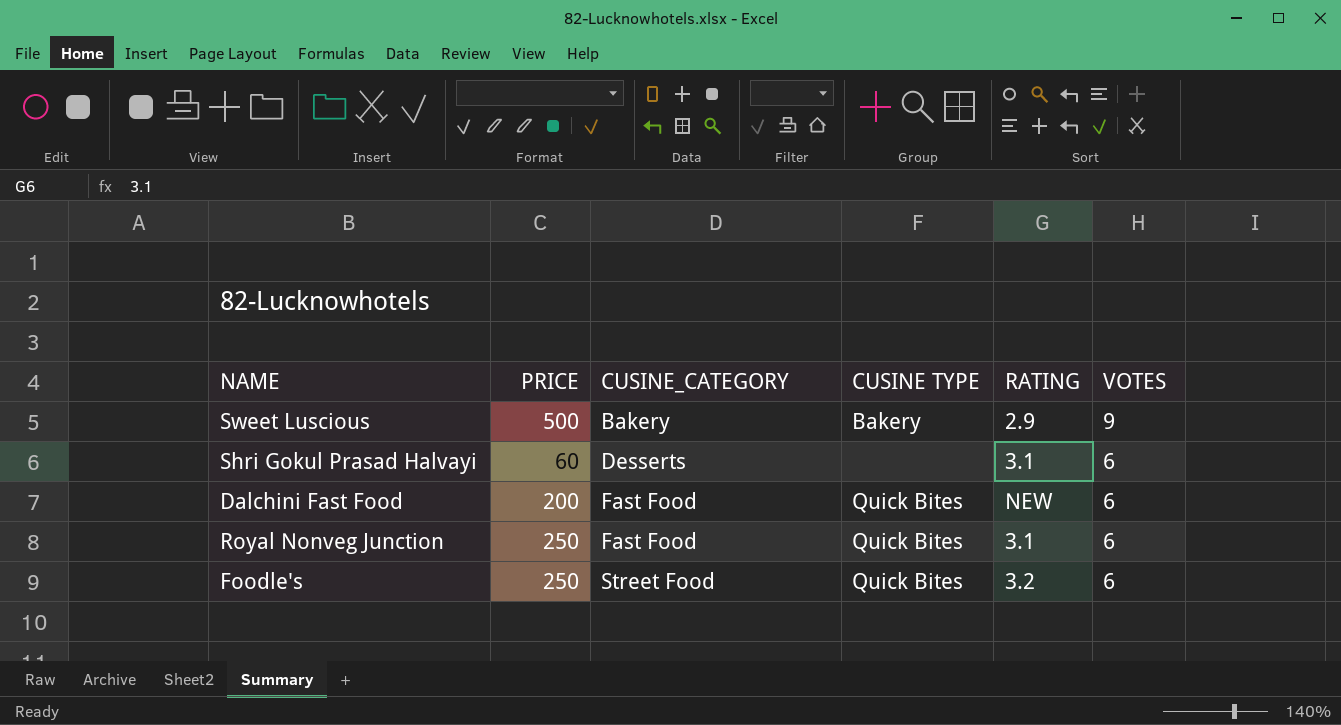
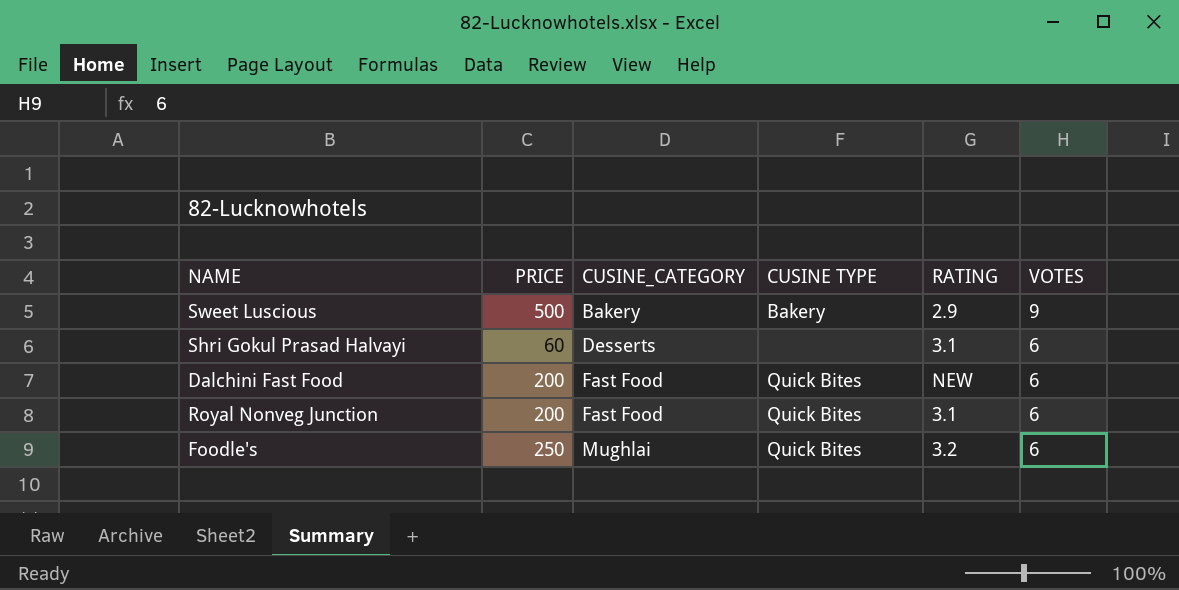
Royal Nonveg Junction | PRICE: 250 -> 200
Foodle's | CUSINE_CATEGORY: Street Food -> Mughlai

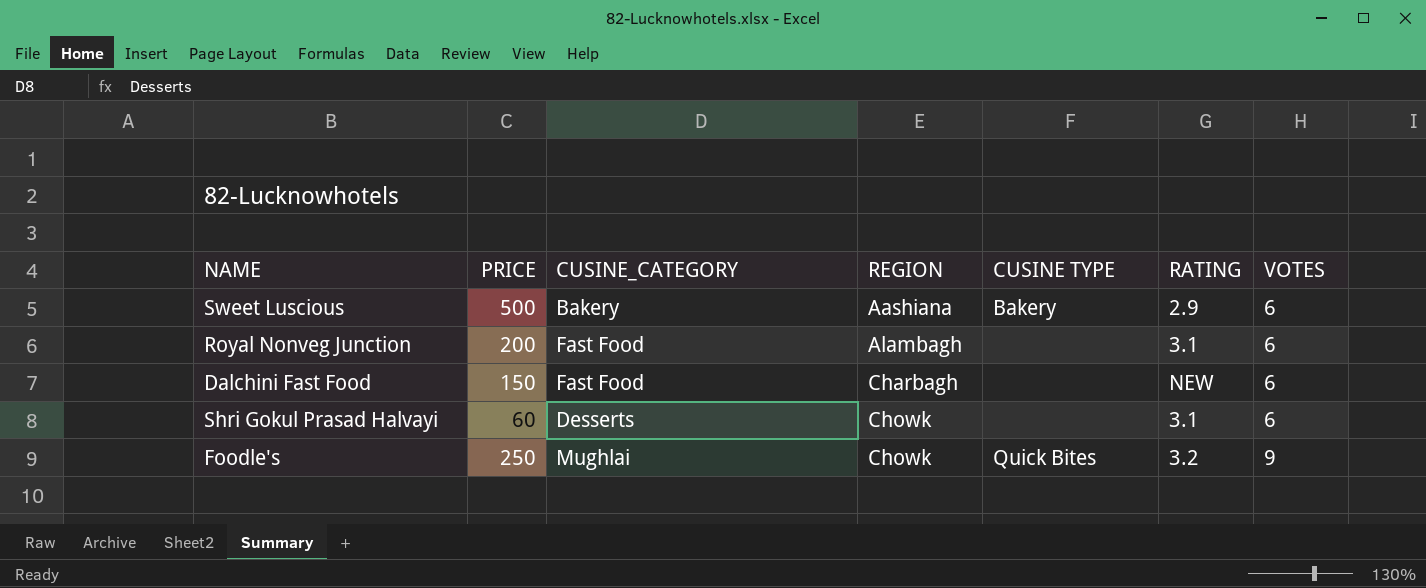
row order: CUSINE_CATEGORY ascending -> REGION ascending
column REGION | position: none -> 4
Sweet Luscious | VOTES: 9 -> 6
Royal Nonveg Junction | CUSINE TYPE: Quick Bites -> none
Dalchini Fast Food | PRICE: 200 -> 150
Dalchini Fast Food | CUSINE TYPE: Quick Bites -> none
Foodle's | VOTES: 6 -> 9

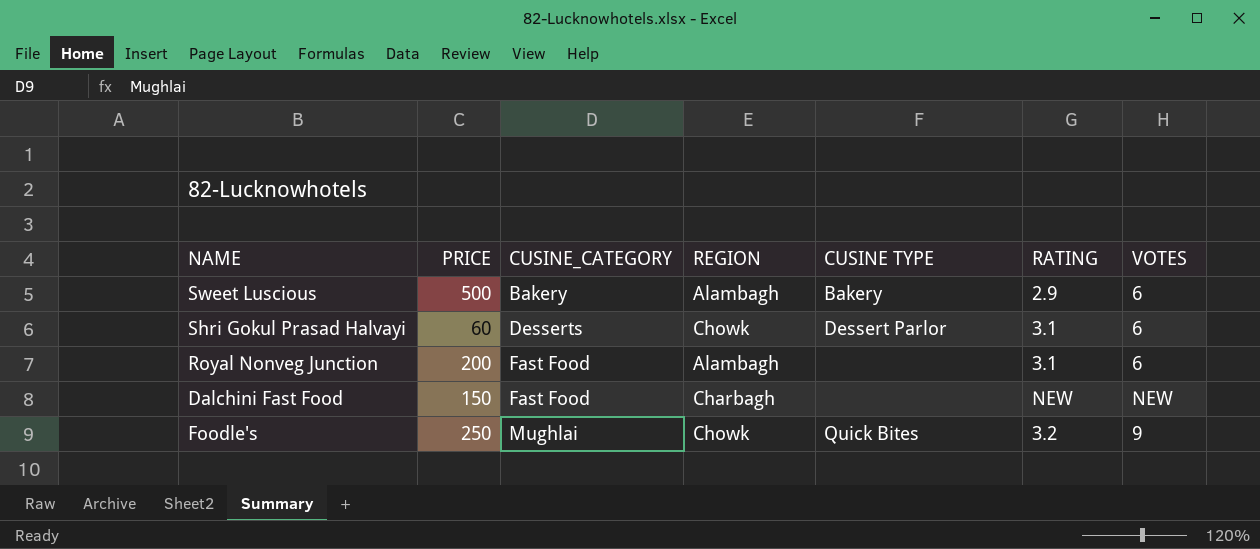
row order: REGION ascending -> CUSINE_CATEGORY ascending
Sweet Luscious | REGION: Aashiana -> Alambagh
Shri Gokul Prasad Halvayi | CUSINE TYPE: none -> Dessert Parlor
Dalchini Fast Food | VOTES: 6 -> NEW

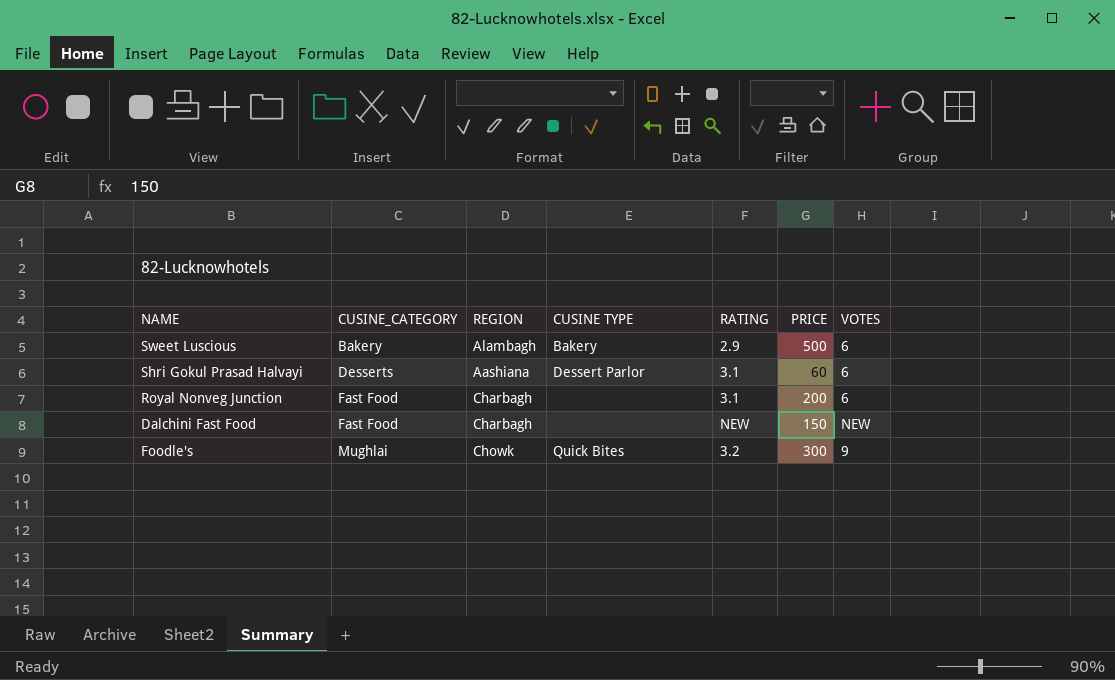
column PRICE | position: 2 -> 6
Shri Gokul Prasad Halvayi | REGION: Chowk -> Aashiana
Royal Nonveg Junction | REGION: Alambagh -> Charbagh
Foodle's | PRICE: 250 -> 300

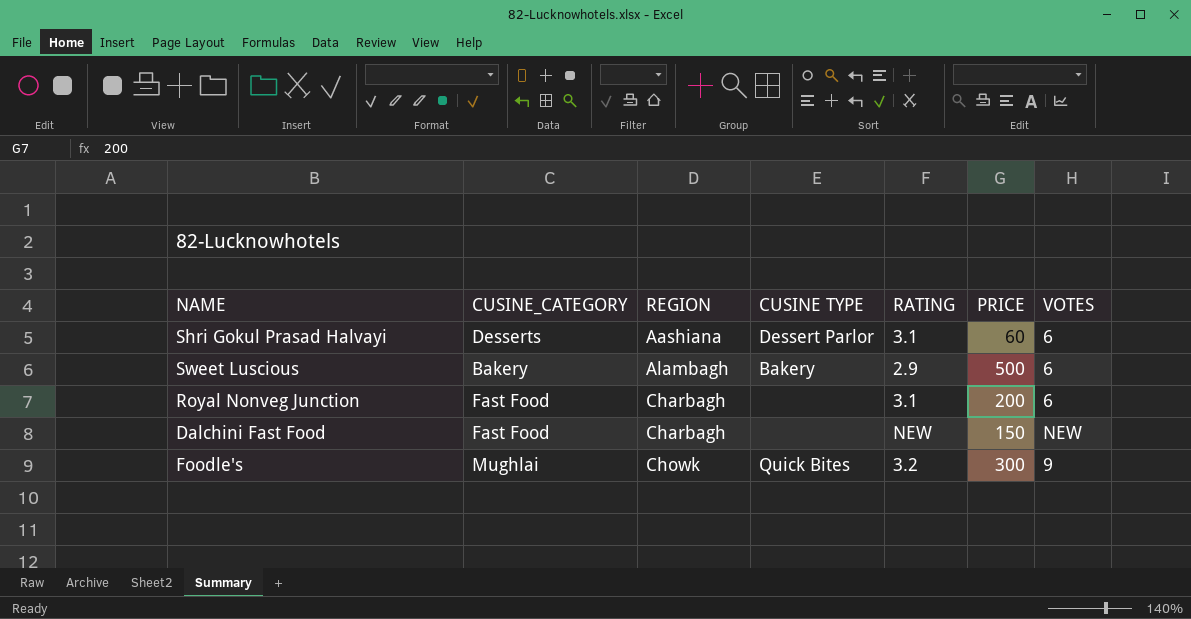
row order: CUSINE_CATEGORY ascending -> REGION ascending

